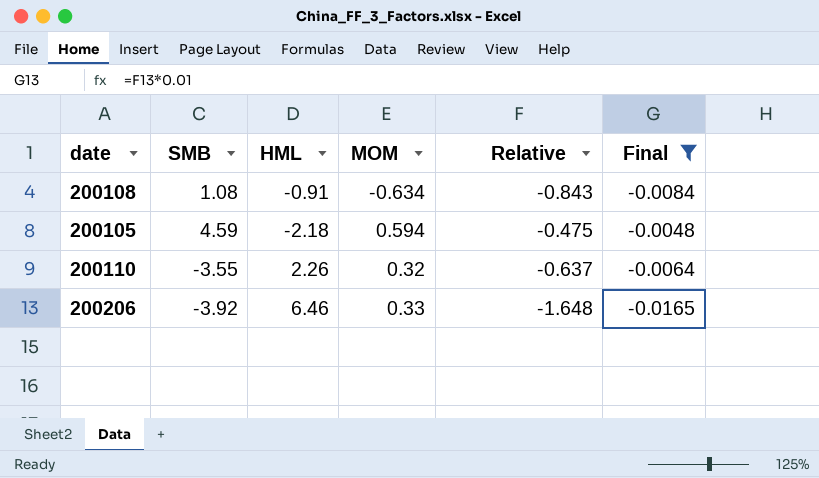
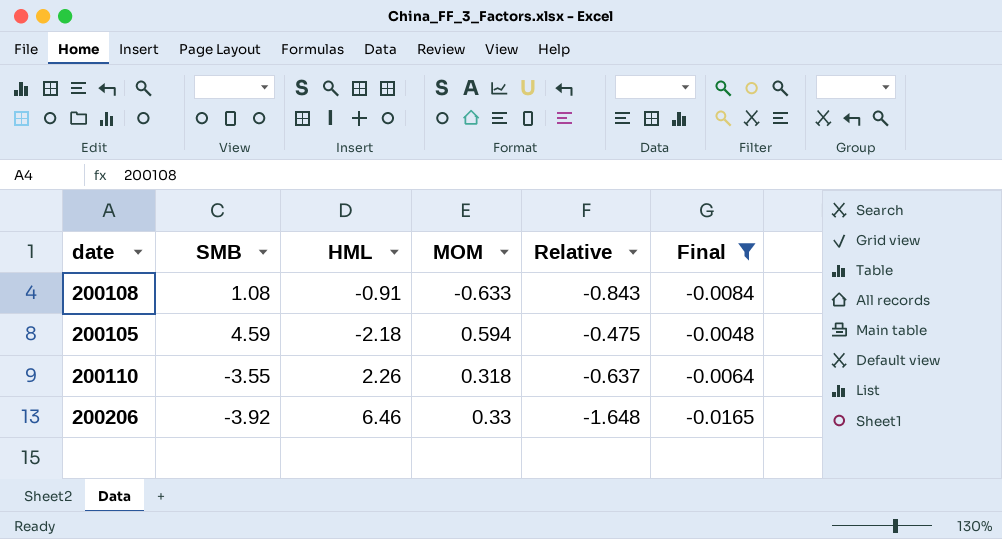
200108 | MOM: -0.634 -> -0.633
200110 | MOM: 0.32 -> 0.318

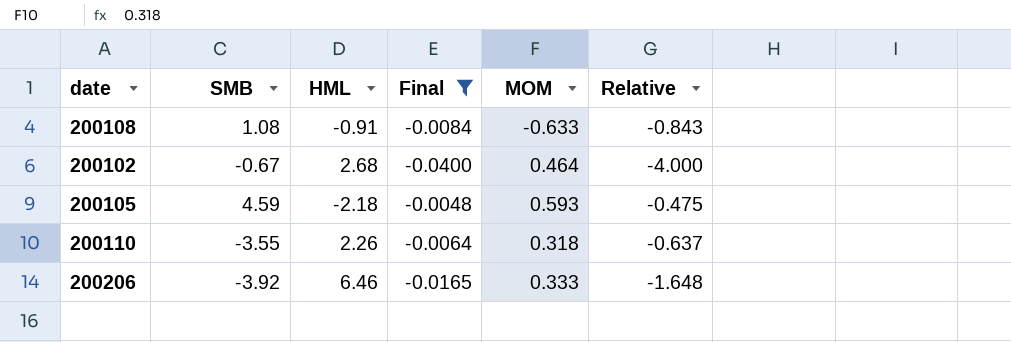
column Final | position: 6 -> 4
row 200102: none -> -0.67 | 2.68 | -0.0400 | 0.464 | -4.000
200105 | MOM: 0.594 -> 0.593
200206 | MOM: 0.33 -> 0.333

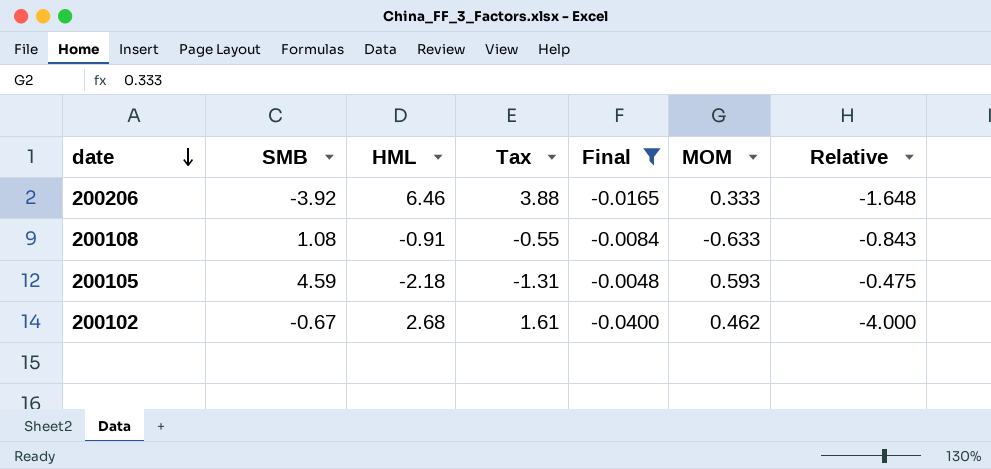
row order: none -> date descending
column Tax | formula: none -> [HML] * 0.6
row 200110: -3.55 | 2.26 | -0.0064 | 0.318 | -0.637 -> none
200102 | MOM: 0.464 -> 0.462

